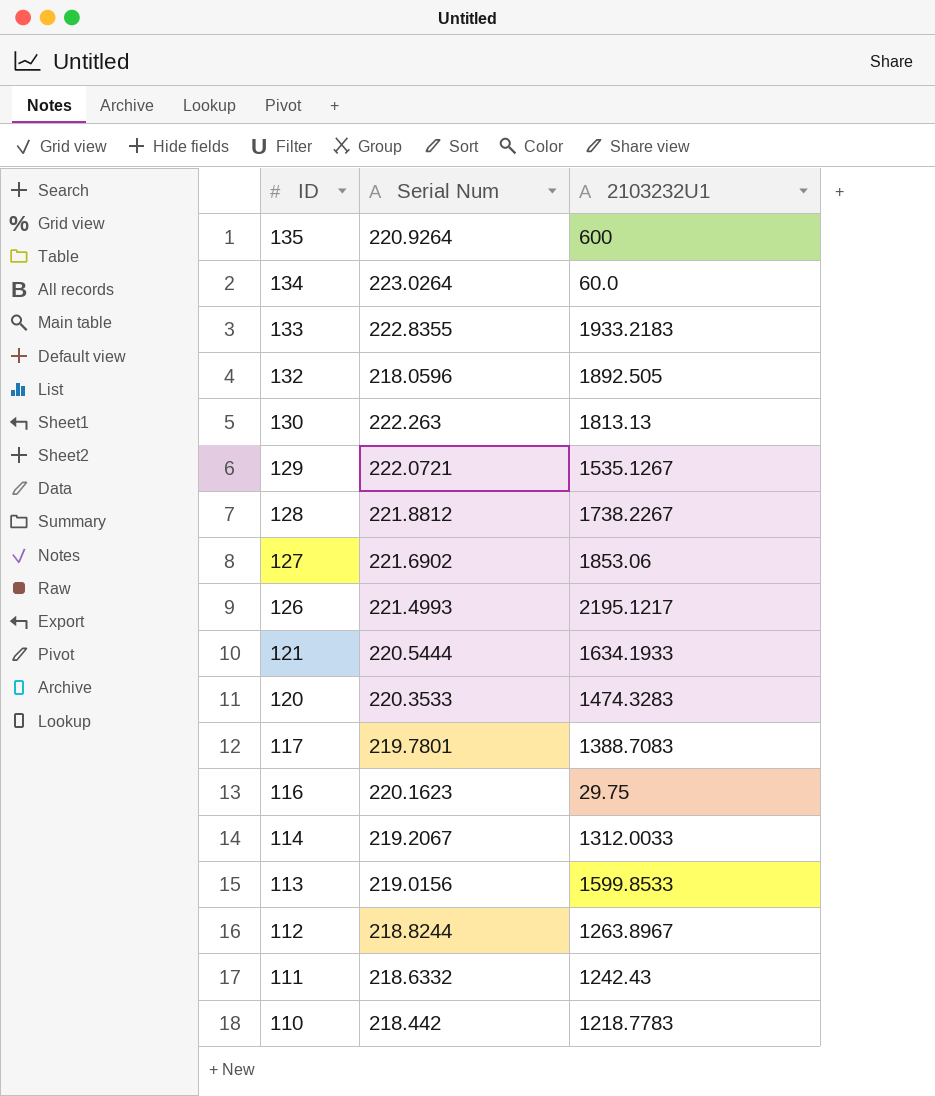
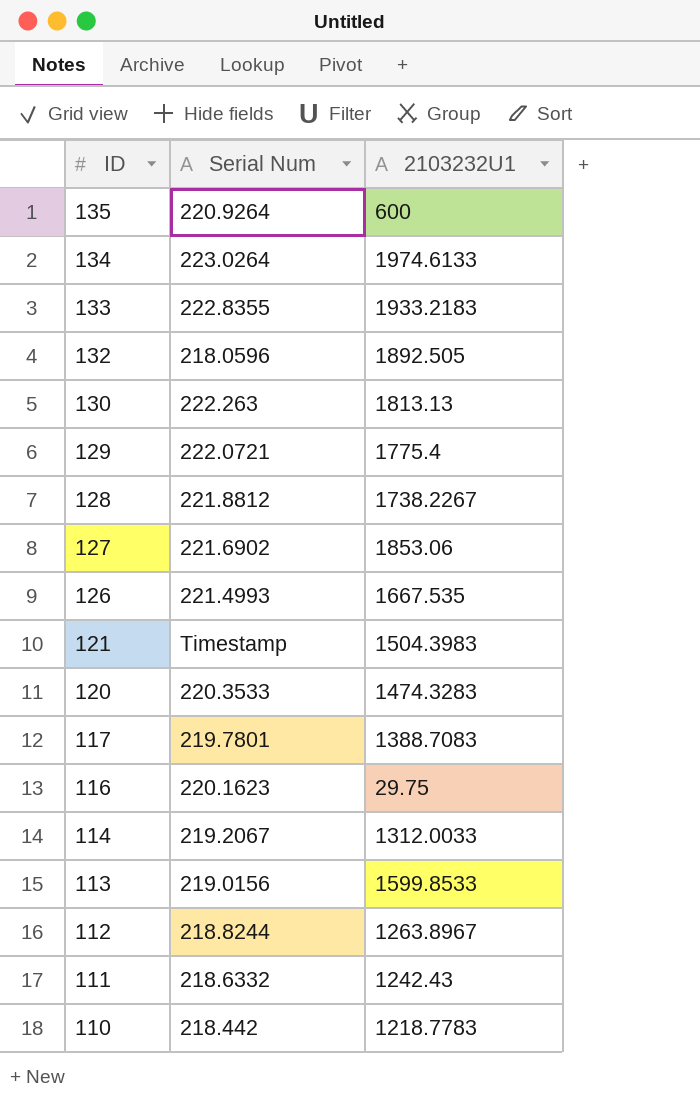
134 | 2103232U1: 60.0 -> 1974.6133
129 | 2103232U1: 1535.1267 -> 1775.4
126 | 2103232U1: 2195.1217 -> 1667.535
121 | Serial Num: 220.5444 -> Timestamp
121 | 2103232U1: 1634.1933 -> 1504.3983

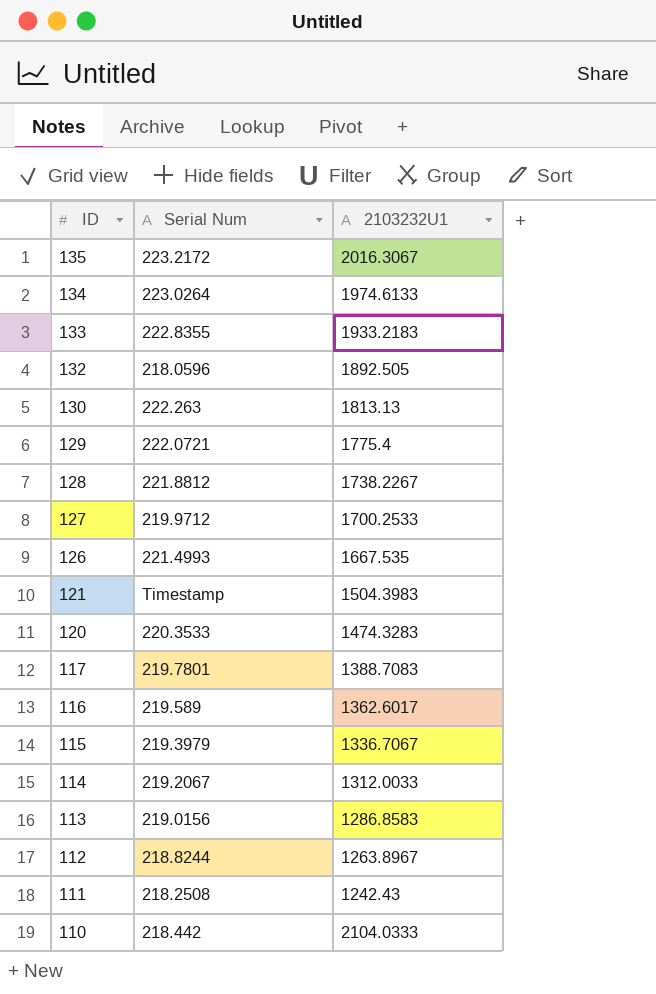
135 | Serial Num: 220.9264 -> 223.2172
135 | 2103232U1: 600 -> 2016.3067
127 | Serial Num: 221.6902 -> 219.9712
127 | 2103232U1: 1853.06 -> 1700.2533
116 | Serial Num: 220.1623 -> 219.589
116 | 2103232U1: 29.75 -> 1362.6017
row 115: none -> 219.3979 | 1336.7067
113 | 2103232U1: 1599.8533 -> 1286.8583
111 | Serial Num: 218.6332 -> 218.2508
110 | 2103232U1: 1218.7783 -> 2104.0333

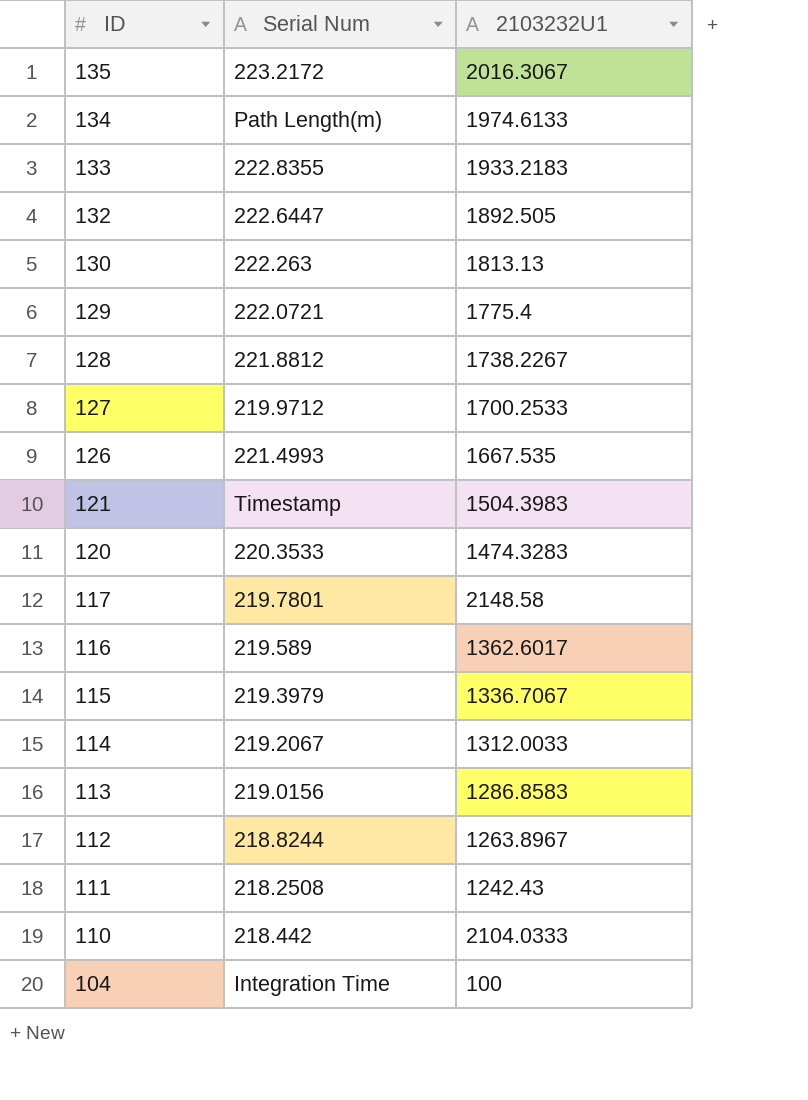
134 | Serial Num: 223.0264 -> Path Length(m)
132 | Serial Num: 218.0596 -> 222.6447
117 | 2103232U1: 1388.7083 -> 2148.58
row 104: none -> Integration Time | 100

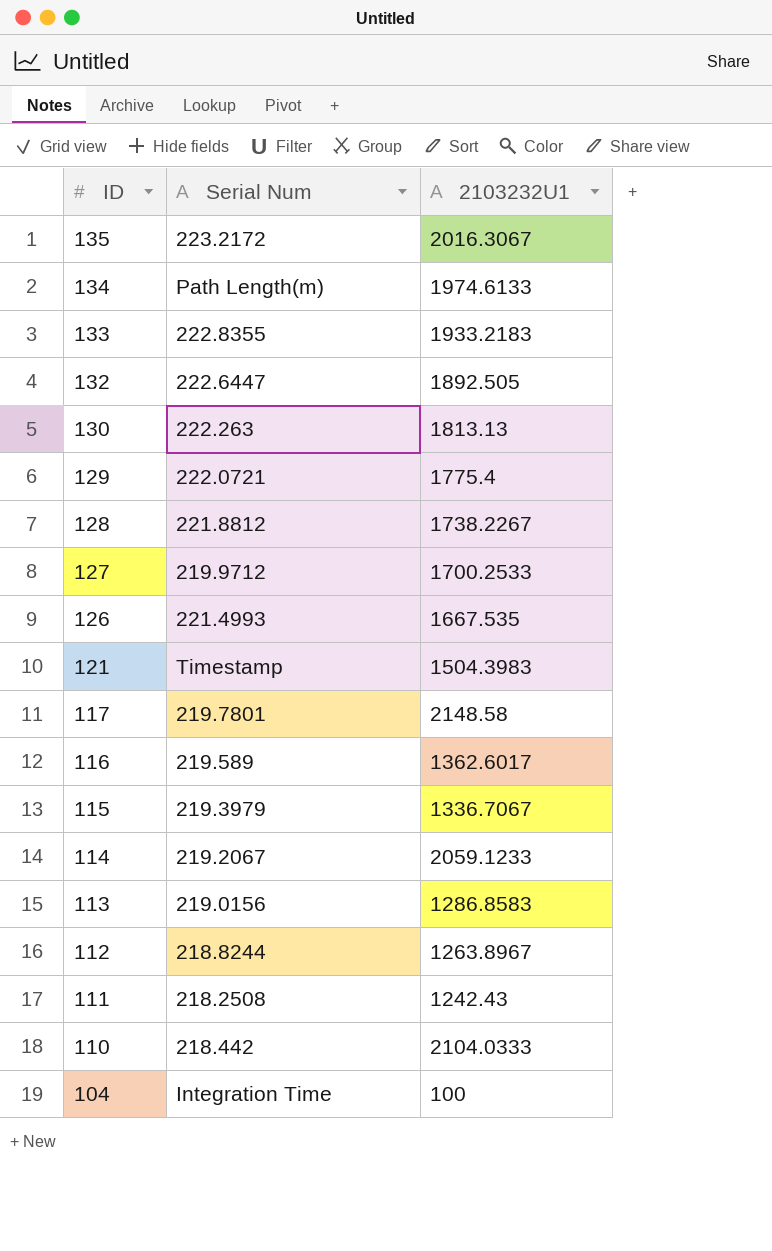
row 120: 220.3533 | 1474.3283 -> none
114 | 2103232U1: 1312.0033 -> 2059.1233

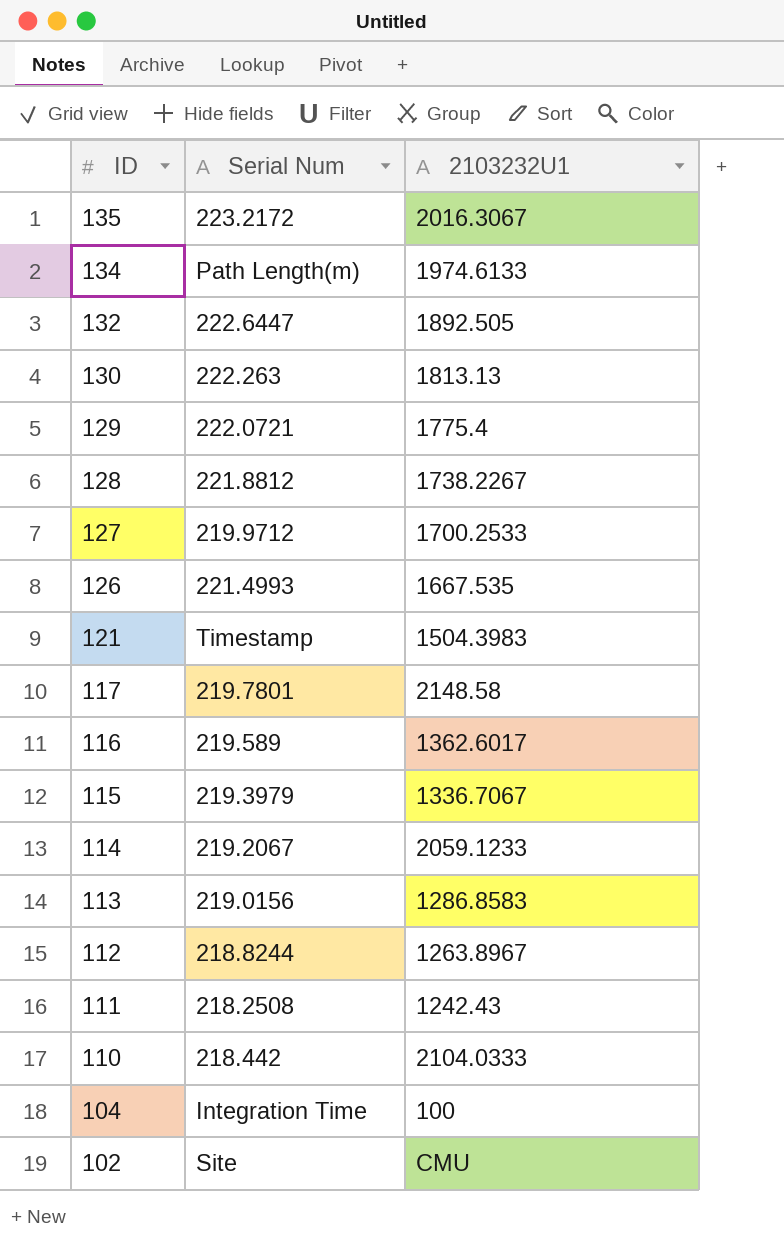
row 133: 222.8355 | 1933.2183 -> none
row 102: none -> Site | CMU

